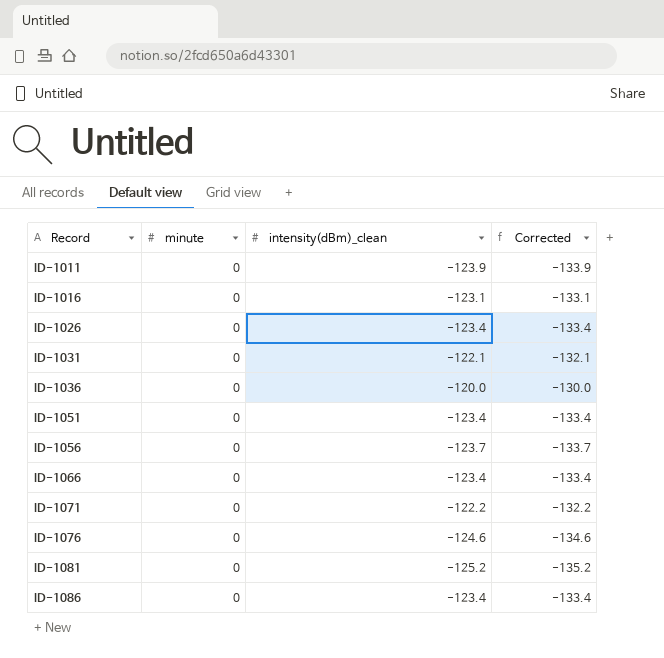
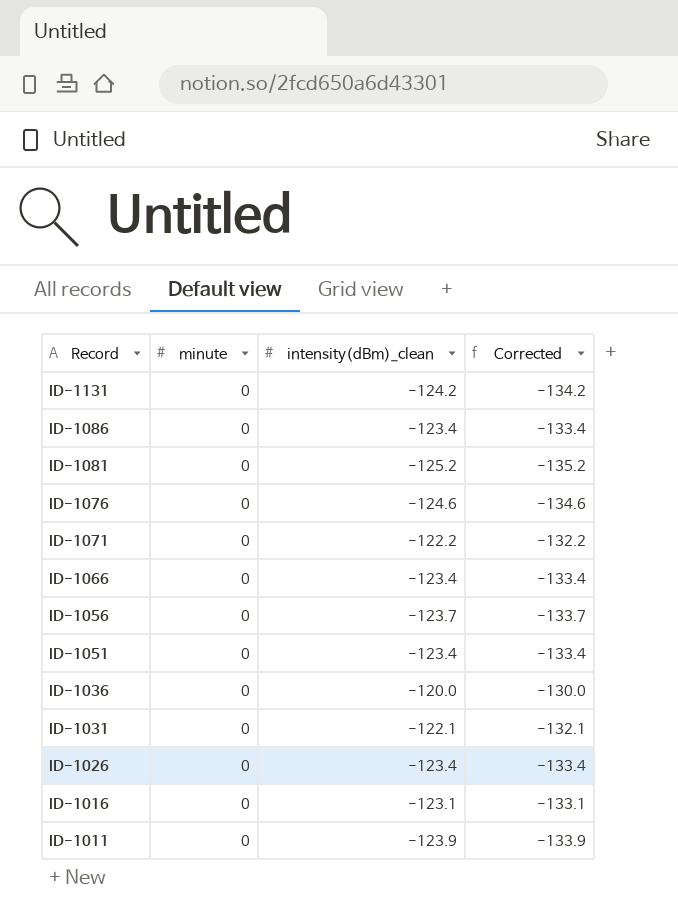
row order: Record ascending -> Record descending
row ID-1131: none -> 0 | -124.2 | -134.2

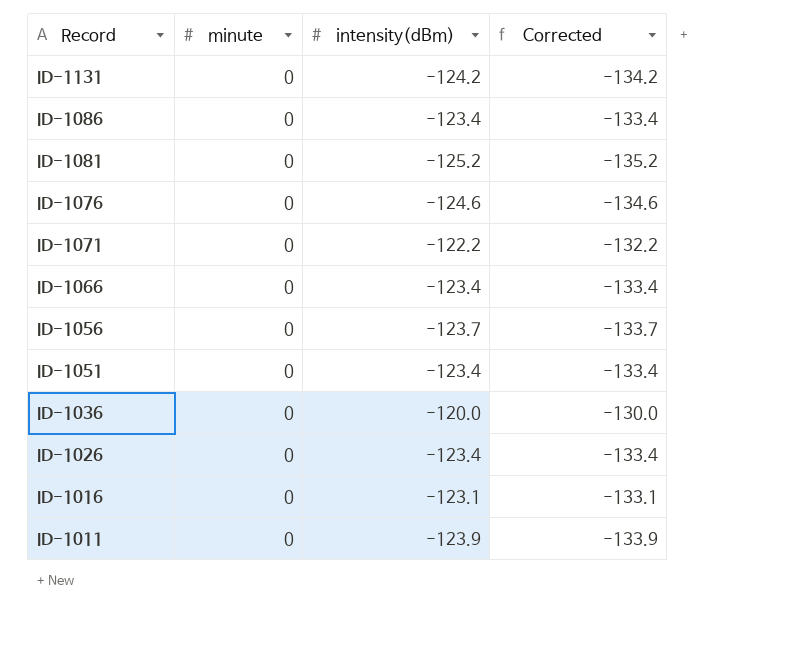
column name: intensity(dBm)_clean -> intensity(dBm)
row ID-1031: 0 | -122.1 | -132.1 -> none

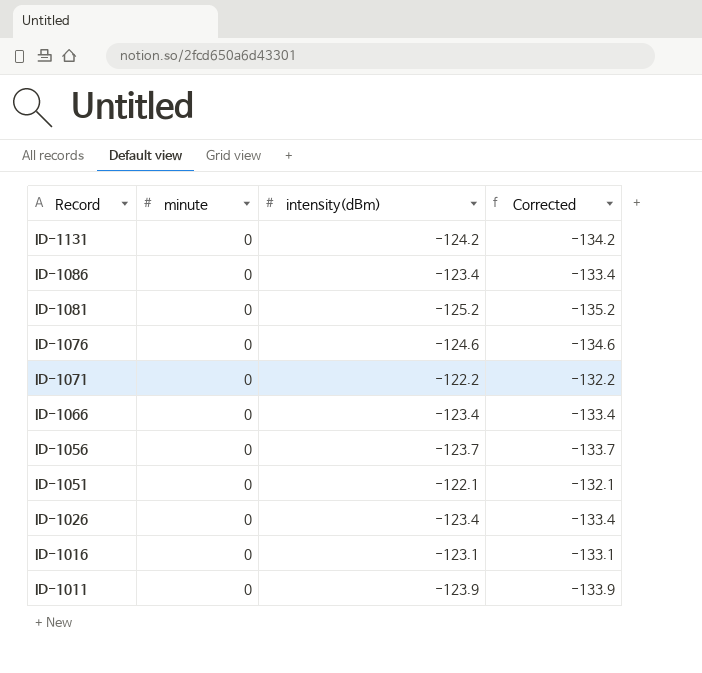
row ID-1036: 0 | -120.0 | -130.0 -> none
ID-1051 | intensity(dBm): -123.4 -> -122.1
ID-1051 | Corrected: -133.4 -> -132.1

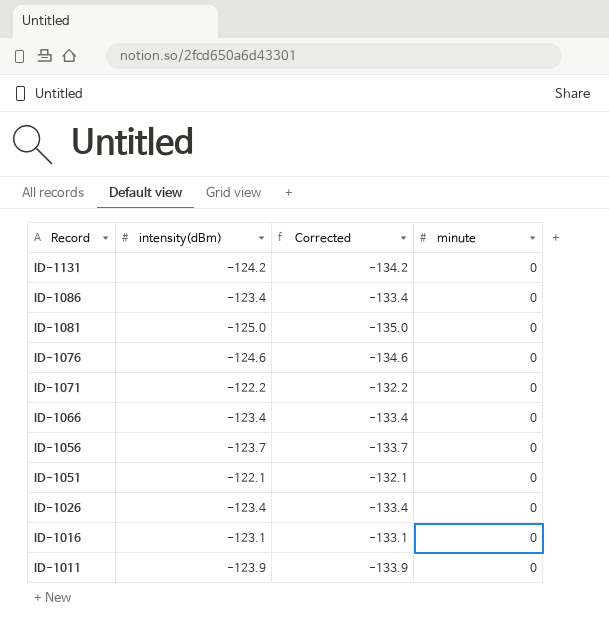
column minute | position: 2 -> 4
ID-1081 | intensity(dBm): -125.2 -> -125.0
ID-1081 | Corrected: -135.2 -> -135.0

